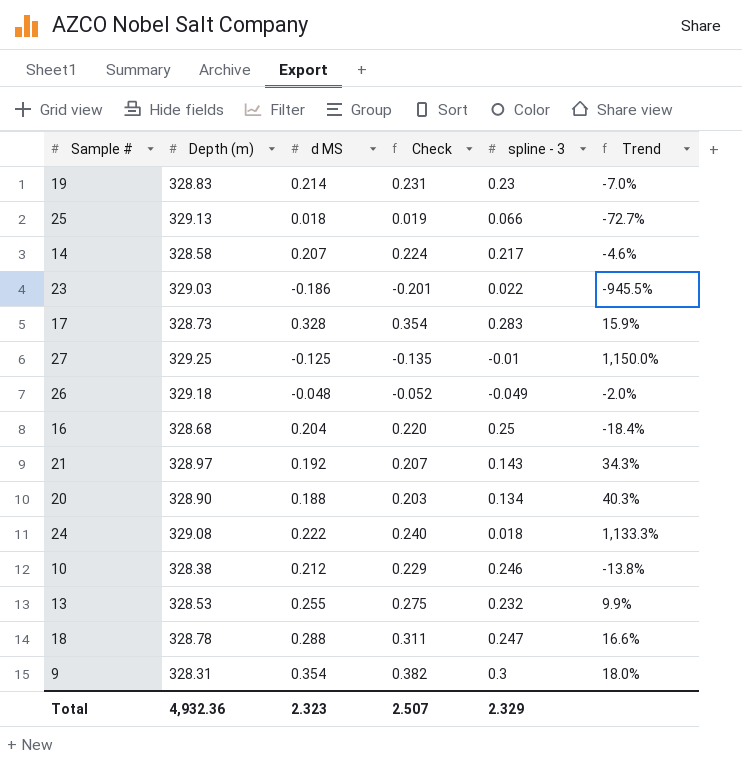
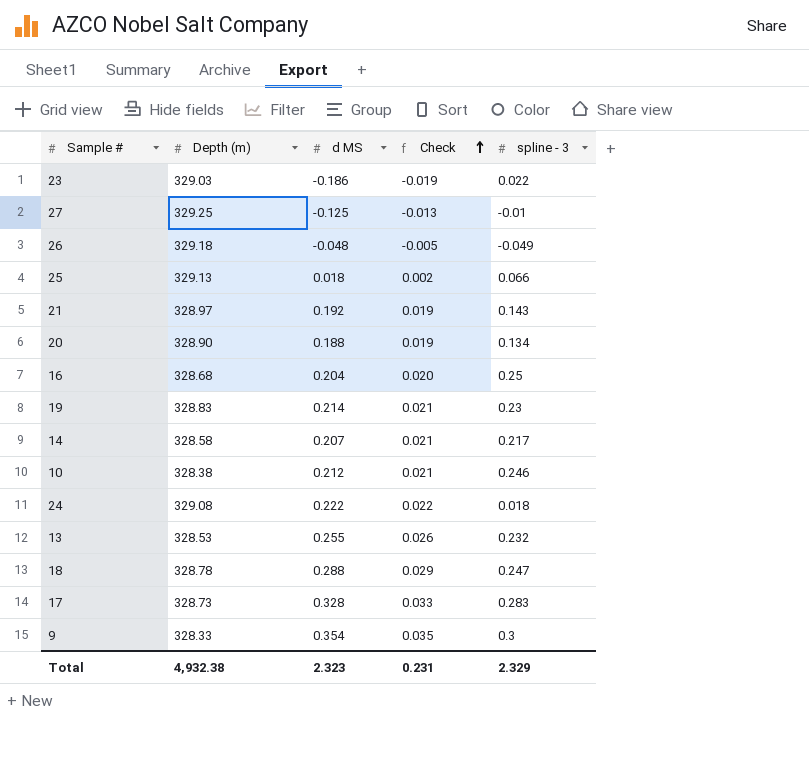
row order: none -> Check ascending
column Trend | formula: ([d MS] - [spline - 3]) / [spline - 3] -> none
column Check | formula: [d MS] * 1.08 -> [d MS] * 0.1
9 | Depth (m): 328.31 -> 328.33
Total | Depth (m): 4,932.36 -> 4,932.38
Total | Check: 2.507 -> 0.231

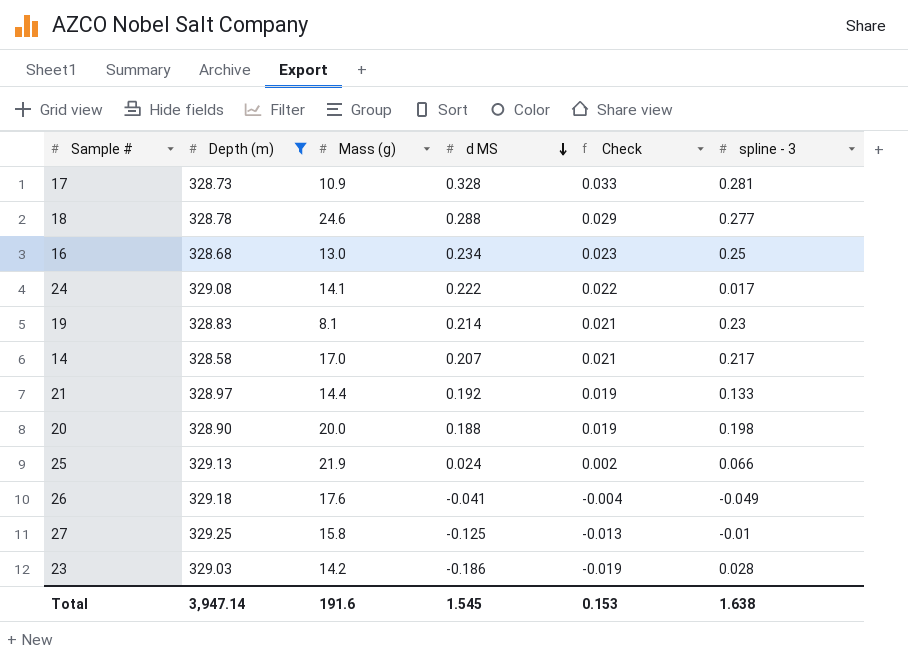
filter: none -> Depth (m) >= 328.58
row order: Check ascending -> d MS descending
column Mass (g) | position: none -> 3
17 | spline - 3: 0.283 -> 0.281
18 | spline - 3: 0.247 -> 0.277
16 | d MS: 0.204 -> 0.234
16 | Check: 0.020 -> 0.023
24 | spline - 3: 0.018 -> 0.017
21 | spline - 3: 0.143 -> 0.133
20 | spline - 3: 0.134 -> 0.198
25 | d MS: 0.018 -> 0.024
26 | d MS: -0.048 -> -0.041
26 | Check: -0.005 -> -0.004
23 | spline - 3: 0.022 -> 0.028
Total | Depth (m): 4,932.38 -> 3,947.14
Total | d MS: 2.323 -> 1.545
Total | Check: 0.231 -> 0.153
Total | spline - 3: 2.329 -> 1.638

